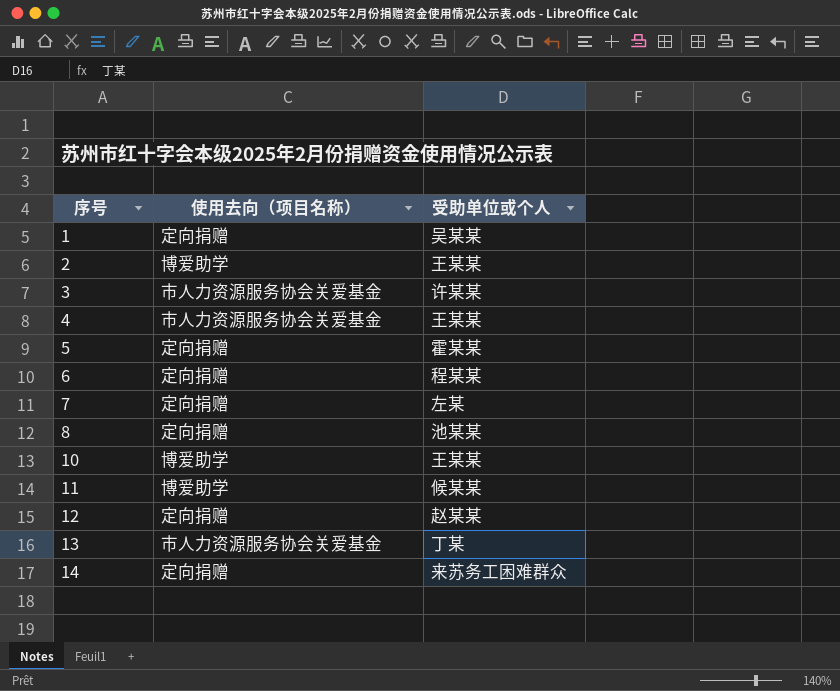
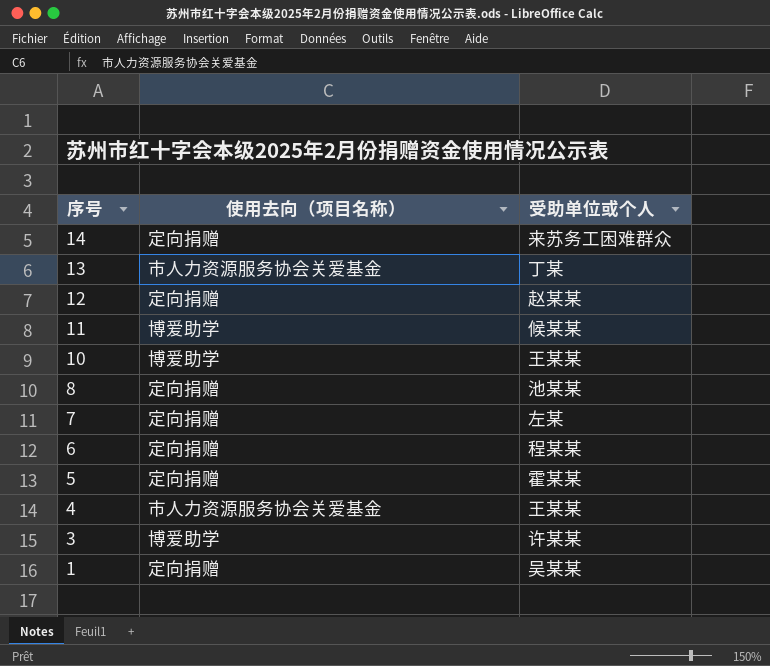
row order: 序号 ascending -> 序号 descending
row 2: 博爱助学 | 王某某 -> none
3 | 使用去向（项目名称）: 市人力资源服务协会关爱基金 -> 博爱助学

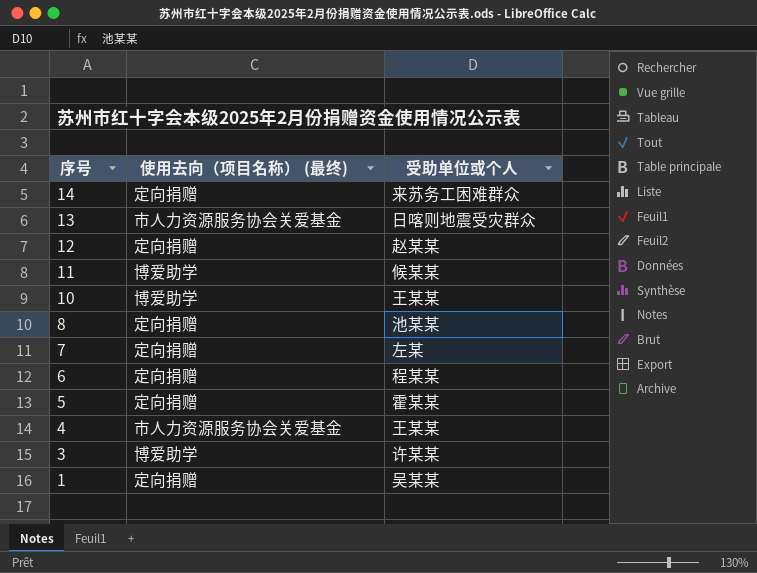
column name: 使用去向（项目名称） -> 使用去向（项目名称） (最终)
13 | 受助单位或个人: 丁某 -> 日喀则地震受灾群众

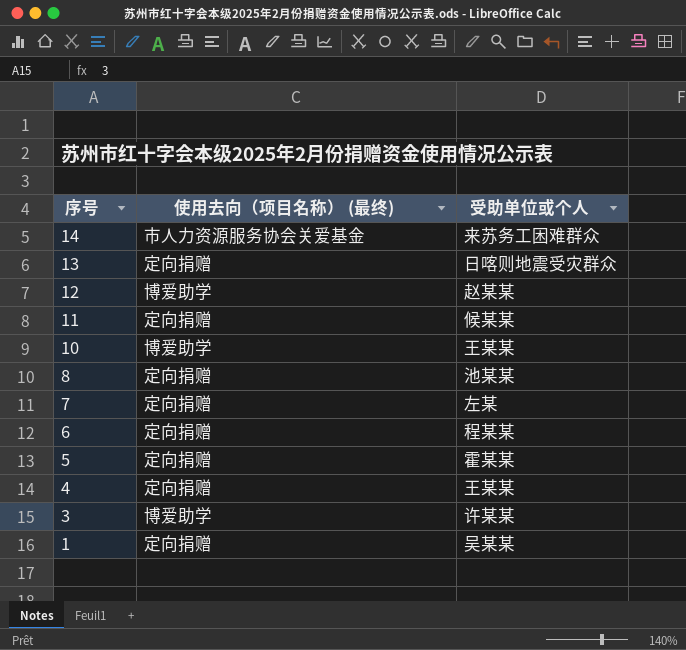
14 | 使用去向（项目名称） (最终): 定向捐赠 -> 市人力资源服务协会关爱基金
13 | 使用去向（项目名称） (最终): 市人力资源服务协会关爱基金 -> 定向捐赠
12 | 使用去向（项目名称） (最终): 定向捐赠 -> 博爱助学
11 | 使用去向（项目名称） (最终): 博爱助学 -> 定向捐赠
4 | 使用去向（项目名称） (最终): 市人力资源服务协会关爱基金 -> 定向捐赠

